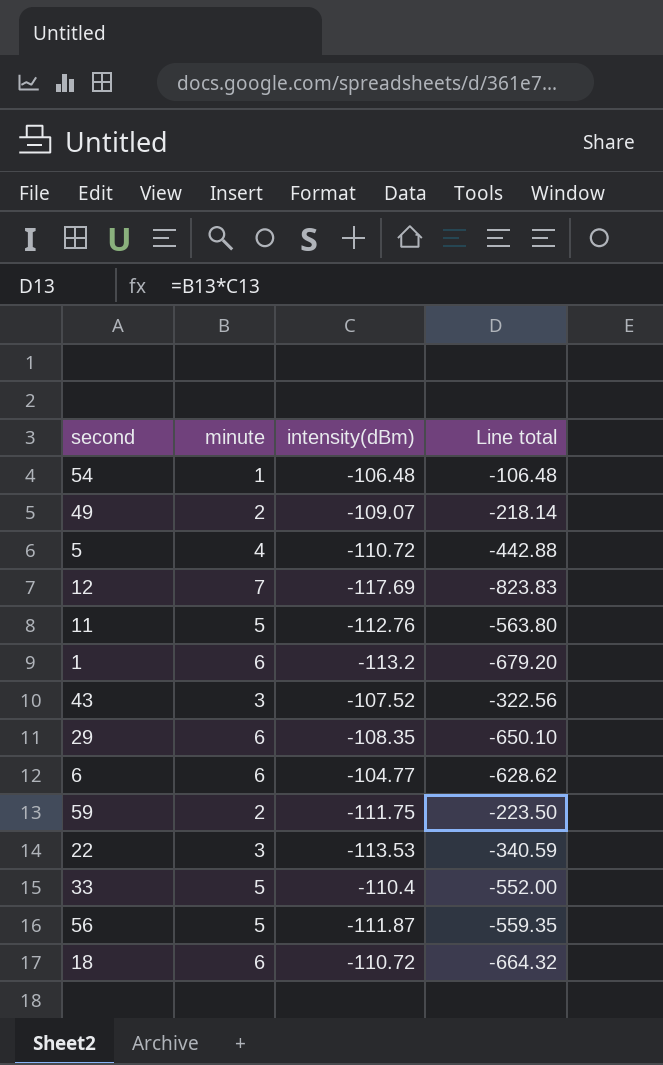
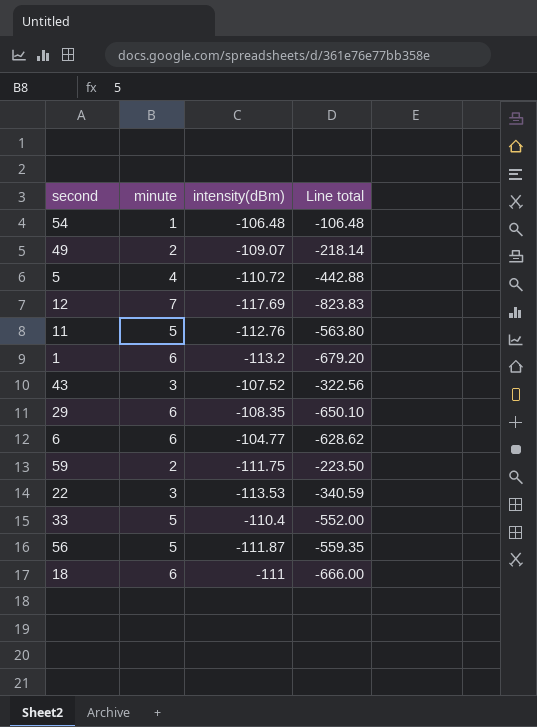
18 | intensity(dBm): -110.72 -> -111
18 | Line total: -664.32 -> -666.00

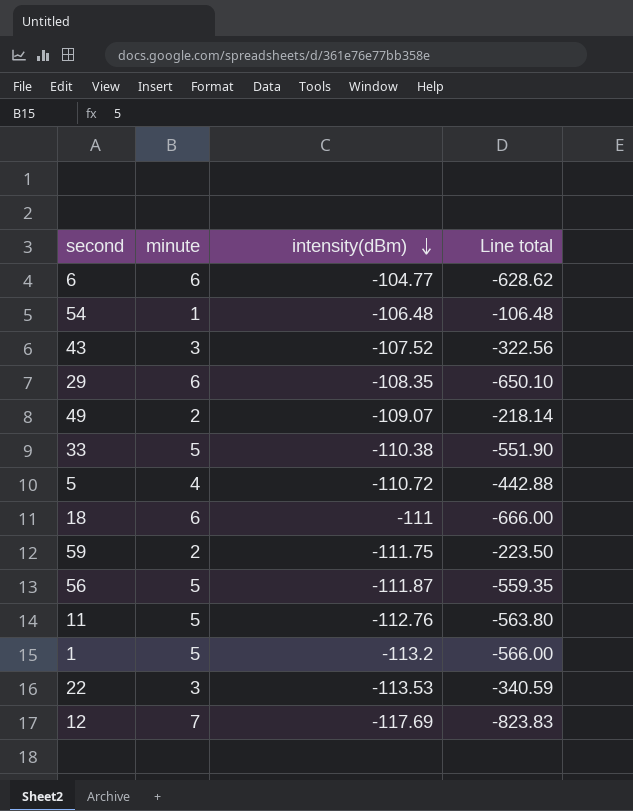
row order: none -> intensity(dBm) descending
33 | intensity(dBm): -110.4 -> -110.38
33 | Line total: -552.00 -> -551.90
1 | minute: 6 -> 5
1 | Line total: -679.20 -> -566.00

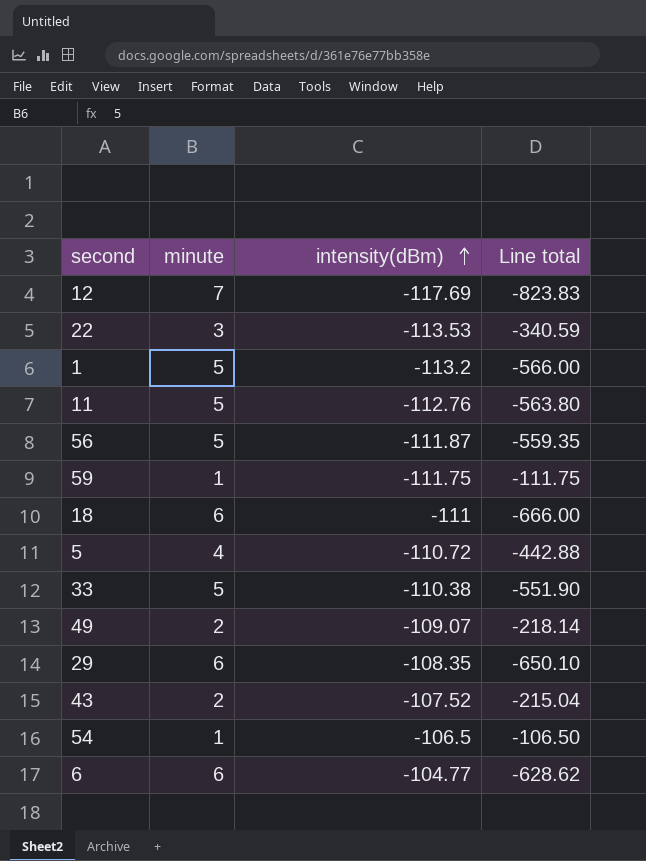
row order: intensity(dBm) descending -> intensity(dBm) ascending
59 | minute: 2 -> 1
59 | Line total: -223.50 -> -111.75
43 | minute: 3 -> 2
43 | Line total: -322.56 -> -215.04
54 | intensity(dBm): -106.48 -> -106.5
54 | Line total: -106.48 -> -106.50

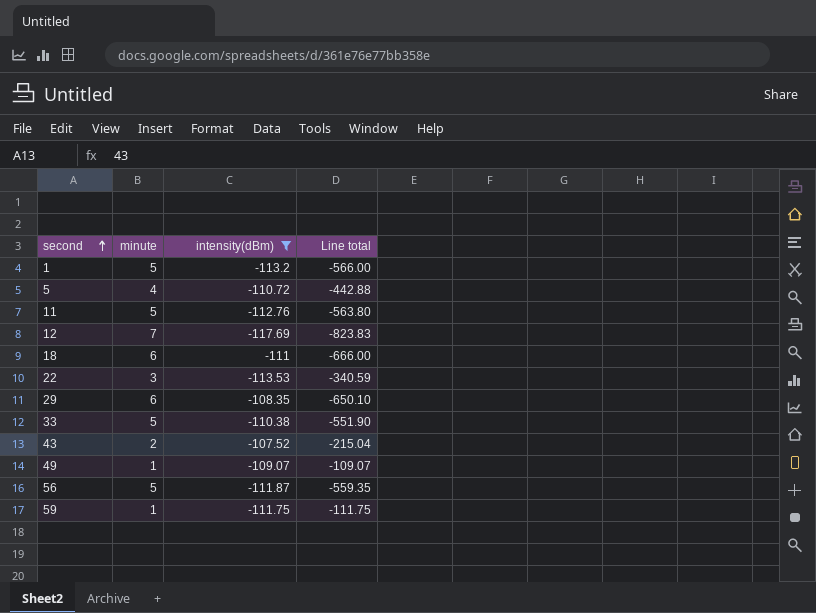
filter: none -> intensity(dBm) <= -107.52
row order: intensity(dBm) ascending -> second ascending
49 | minute: 2 -> 1
49 | Line total: -218.14 -> -109.07

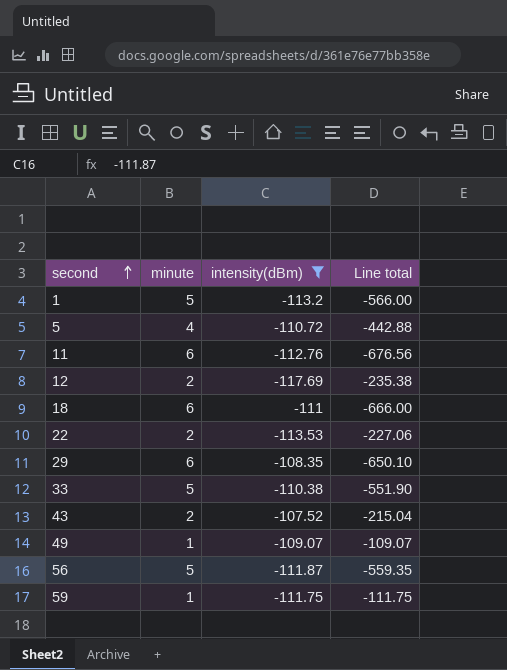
11 | minute: 5 -> 6
11 | Line total: -563.80 -> -676.56
12 | minute: 7 -> 2
12 | Line total: -823.83 -> -235.38
22 | minute: 3 -> 2
22 | Line total: -340.59 -> -227.06

